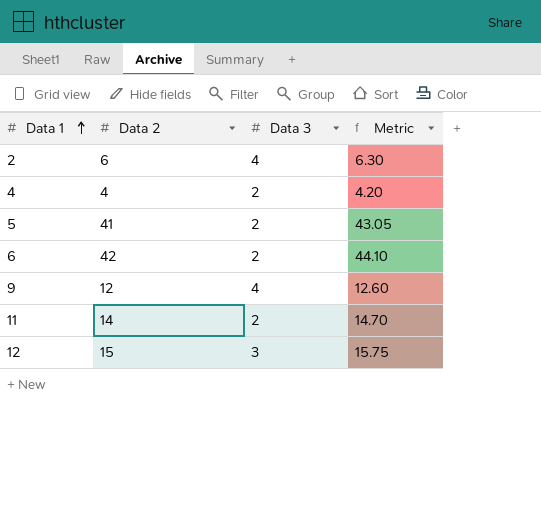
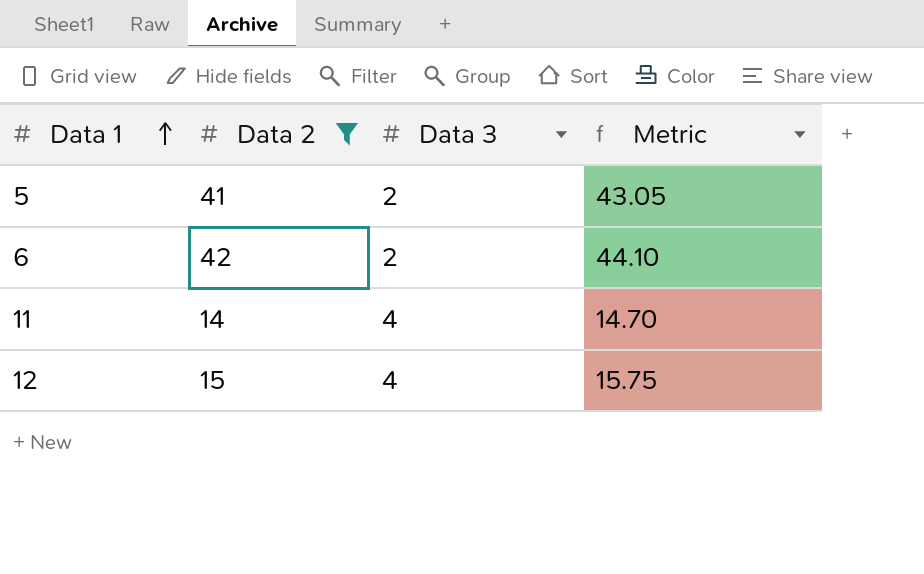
filter: none -> Data 2 >= 14
11 | Data 3: 2 -> 4
12 | Data 3: 3 -> 4

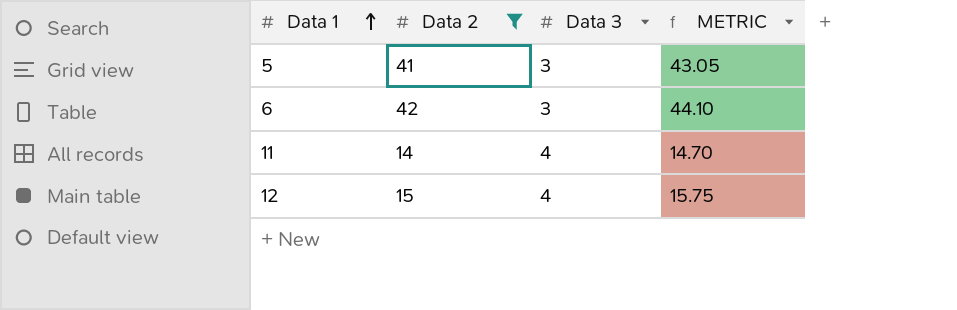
column name: Metric -> METRIC
5 | Data 3: 2 -> 3
6 | Data 3: 2 -> 3

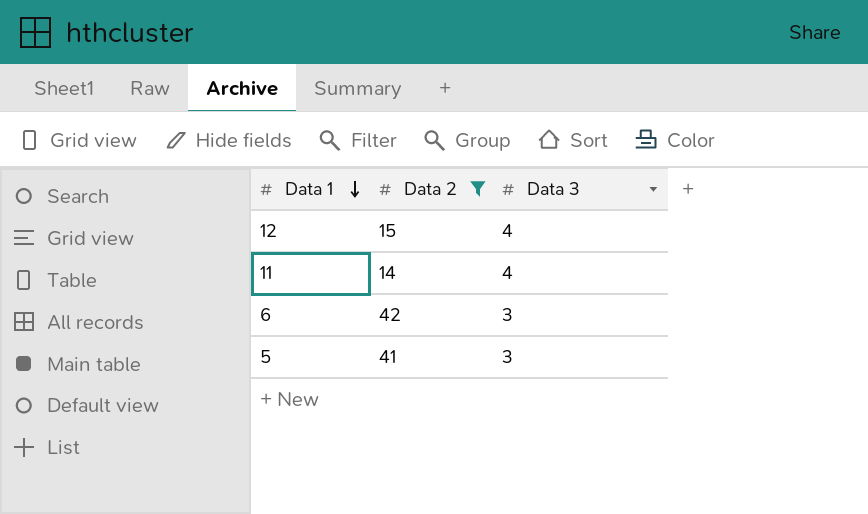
row order: Data 1 ascending -> Data 1 descending
column METRIC | formula: [Data 2] * 1.05 -> none

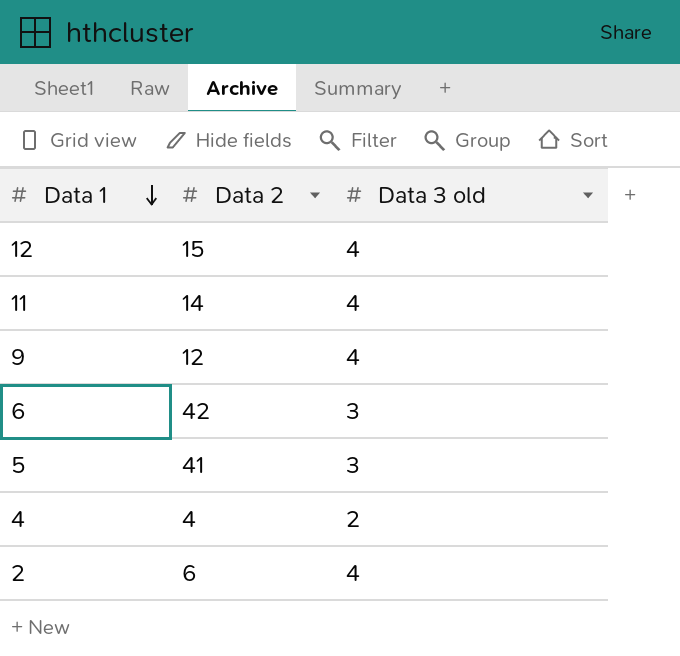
filter: Data 2 >= 14 -> none
column name: Data 3 -> Data 3 old

